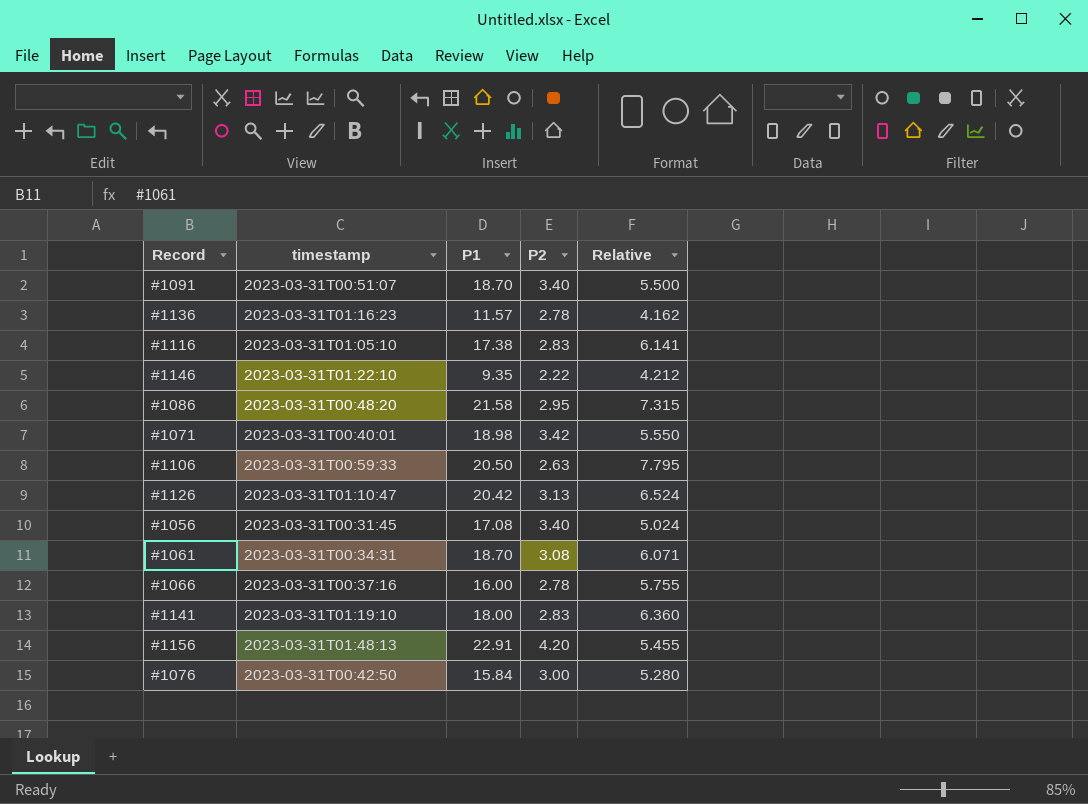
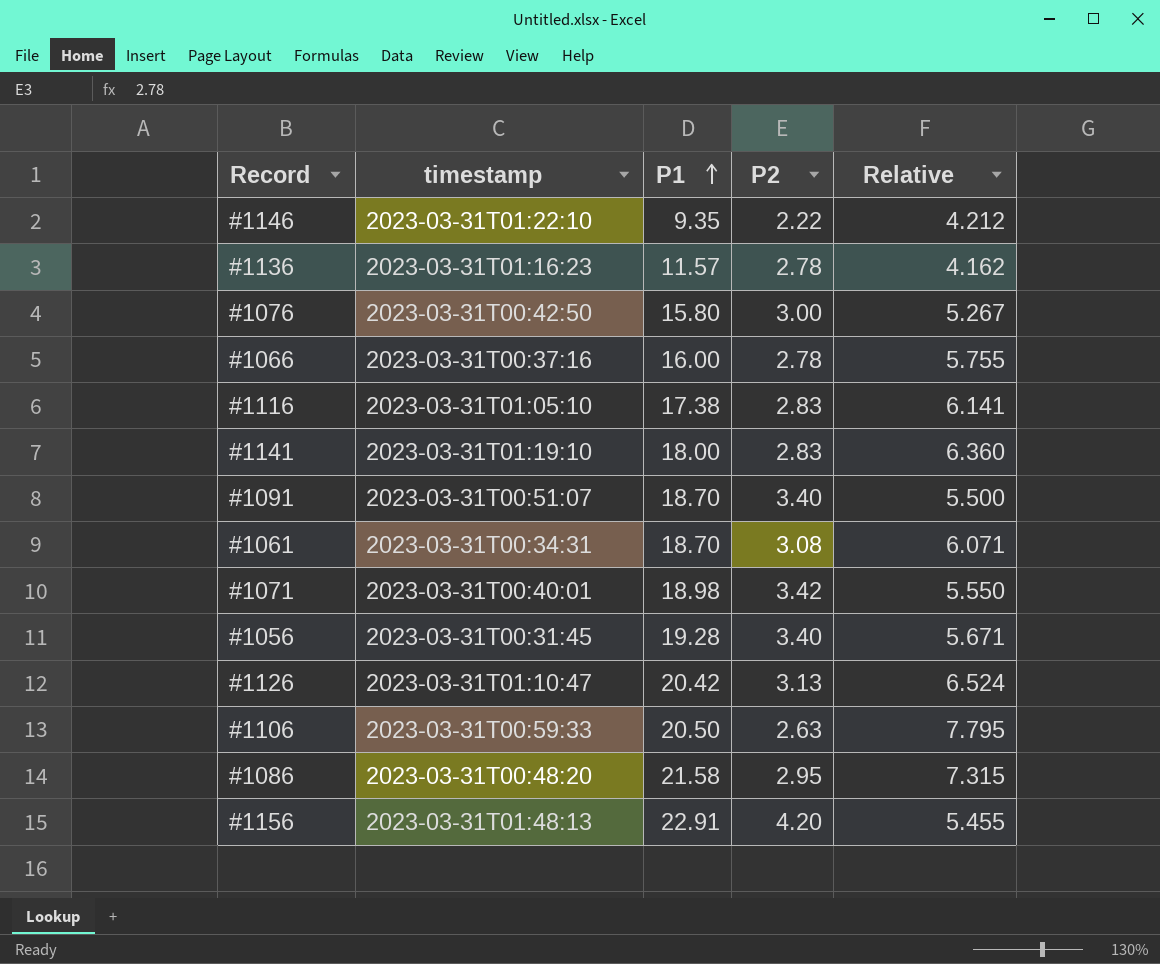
row order: none -> P1 ascending
#1076 | P1: 15.84 -> 15.80
#1076 | Relative: 5.280 -> 5.267
#1056 | P1: 17.08 -> 19.28
#1056 | Relative: 5.024 -> 5.671

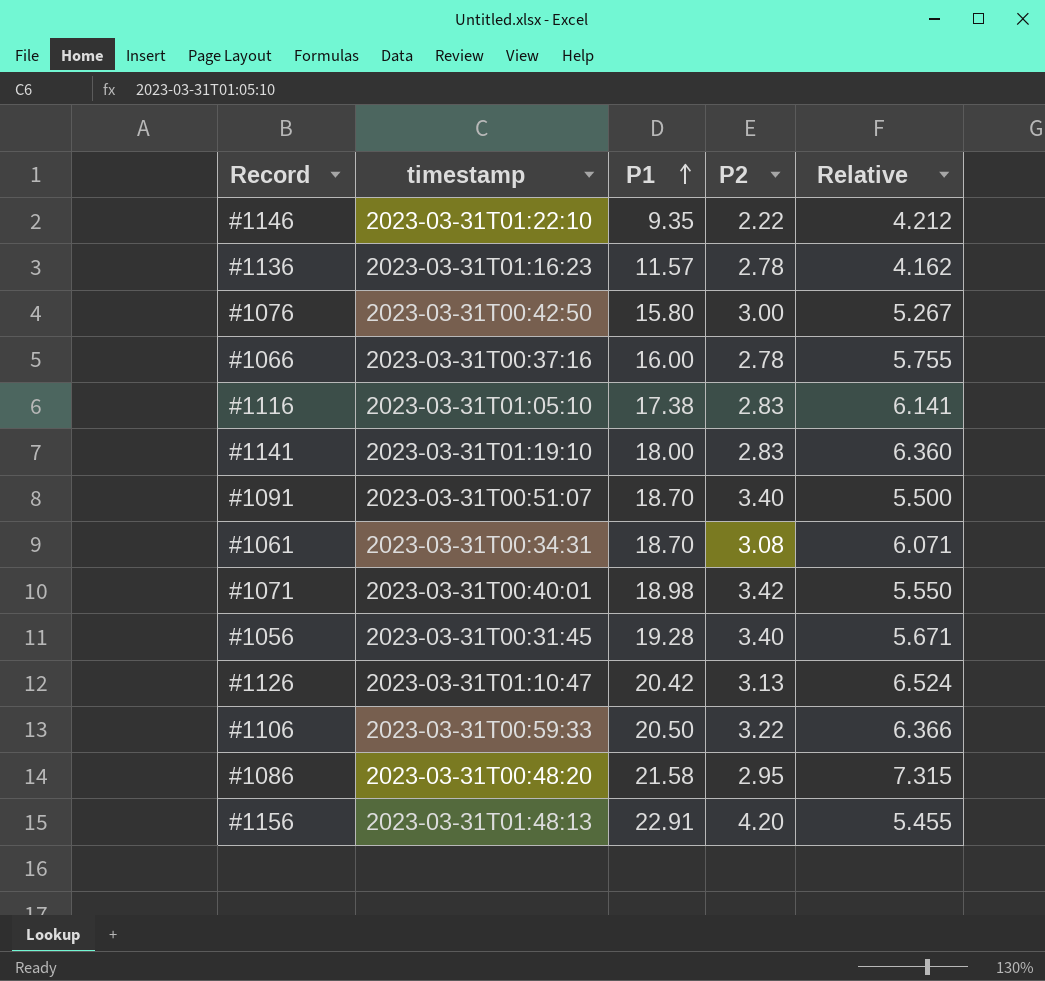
#1106 | P2: 2.63 -> 3.22
#1106 | Relative: 7.795 -> 6.366

